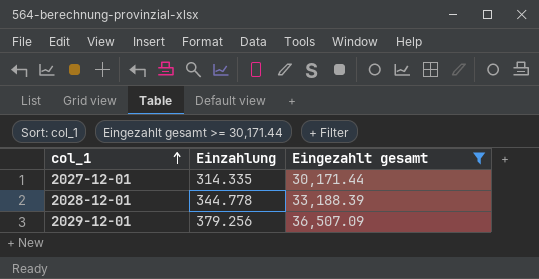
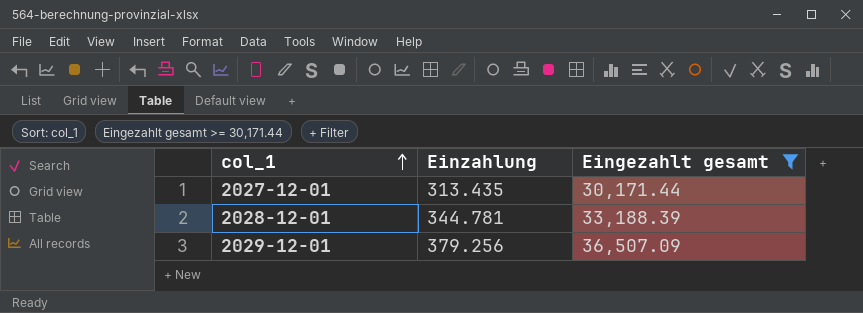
2027-12-01 | Einzahlung: 314.335 -> 313.435
2028-12-01 | Einzahlung: 344.778 -> 344.781

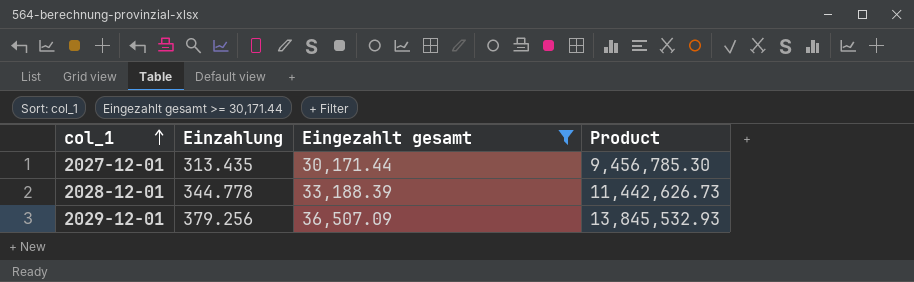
column Product | formula: none -> [Einzahlung] * [Eingezahlt gesamt]
2028-12-01 | Einzahlung: 344.781 -> 344.778

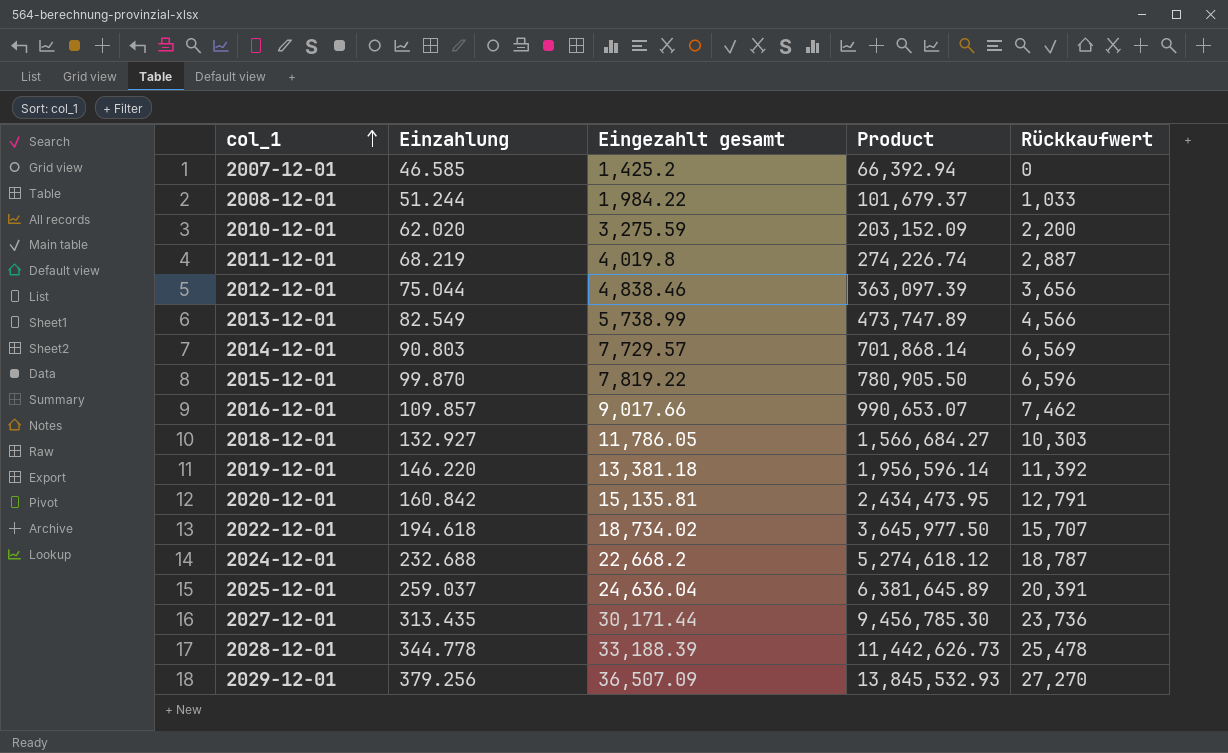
filter: Eingezahlt gesamt >= 30,171.44 -> none
column Rückkaufwert | position: none -> 5

